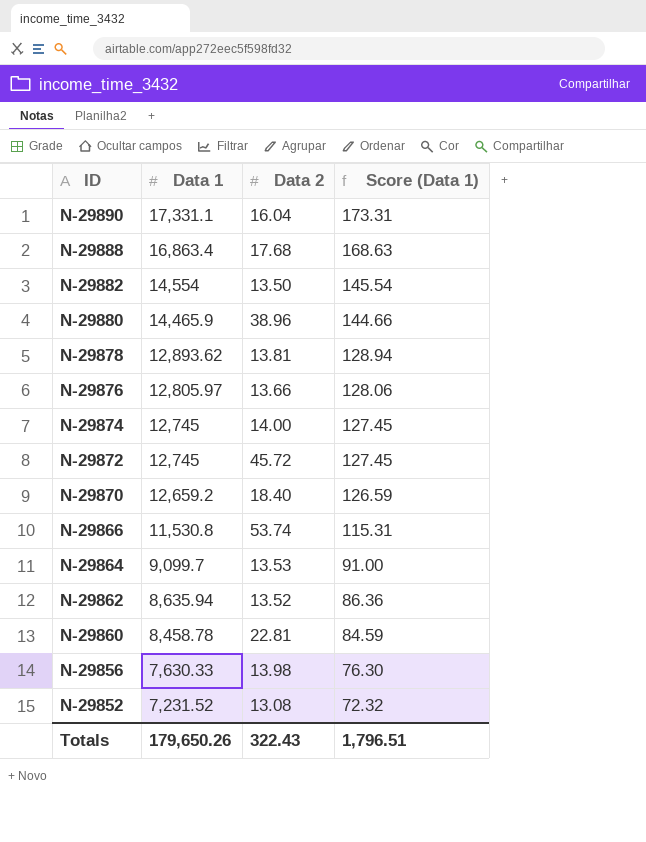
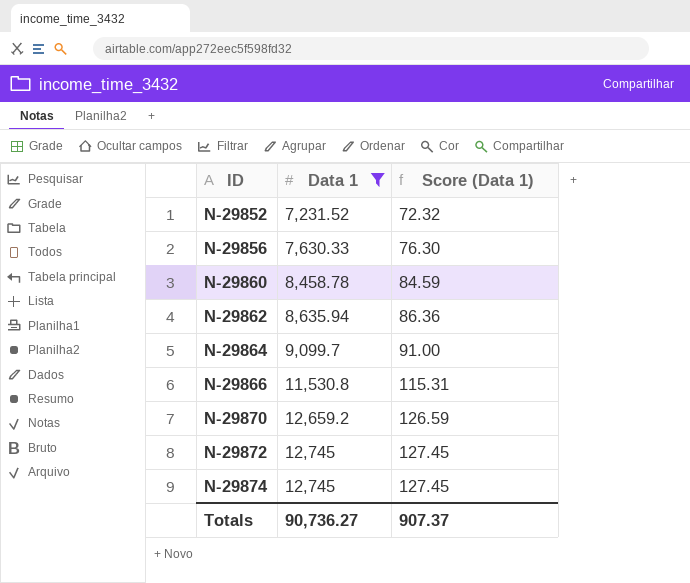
filter: none -> Data 1 <= 12,745
row order: ID descending -> ID ascending
column Data 2 | position: 3 -> none
Totals | Data 1: 179,650.26 -> 90,736.27
Totals | Score (Data 1): 1,796.51 -> 907.37

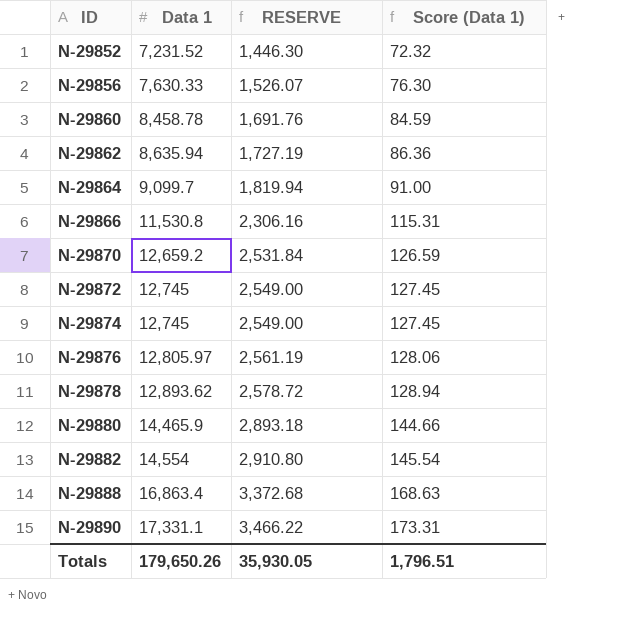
filter: Data 1 <= 12,745 -> none
column RESERVE | formula: none -> [Data 1] * 0.2
Totals | Data 1: 90,736.27 -> 179,650.26
Totals | Score (Data 1): 907.37 -> 1,796.51

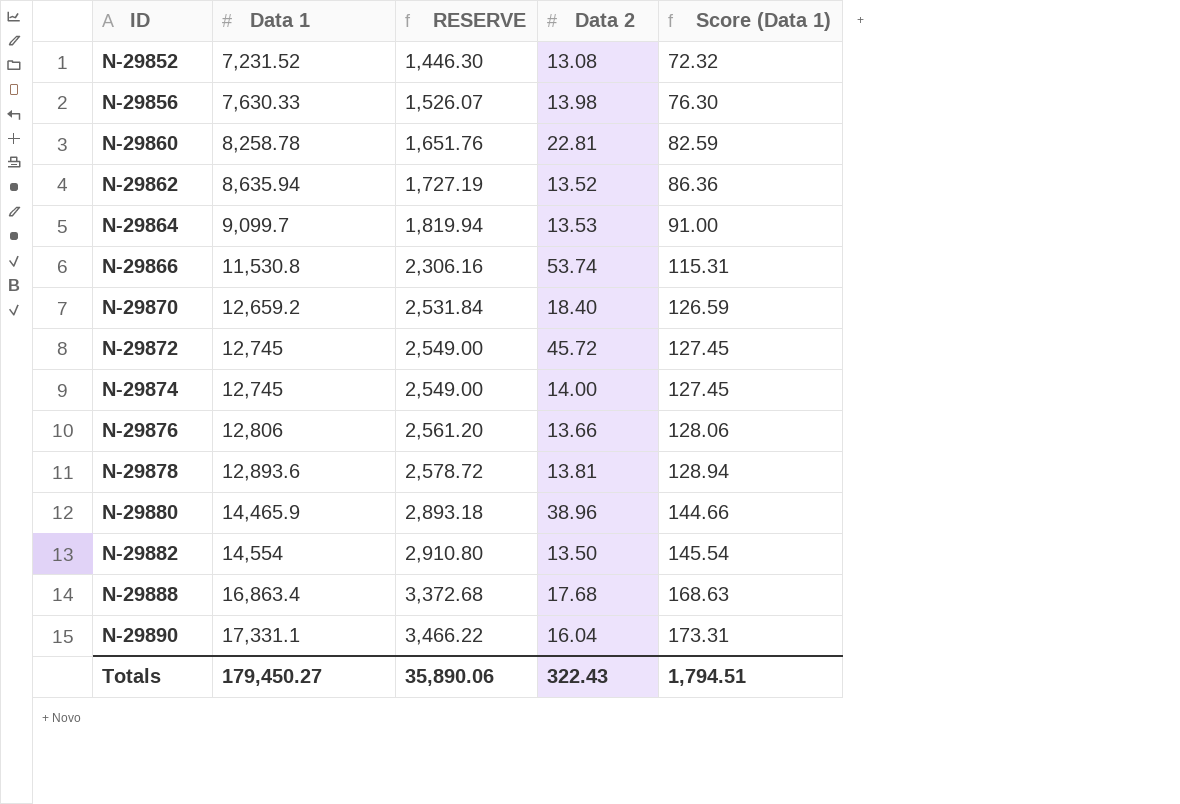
column Data 2 | position: none -> 4
N-29860 | Data 1: 8,458.78 -> 8,258.78
N-29860 | RESERVE: 1,691.76 -> 1,651.76
N-29860 | Score (Data 1): 84.59 -> 82.59
N-29876 | Data 1: 12,805.97 -> 12,806
N-29876 | RESERVE: 2,561.19 -> 2,561.20
N-29878 | Data 1: 12,893.62 -> 12,893.6
Totals | Data 1: 179,650.26 -> 179,450.27
Totals | RESERVE: 35,930.05 -> 35,890.06
Totals | Score (Data 1): 1,796.51 -> 1,794.51

